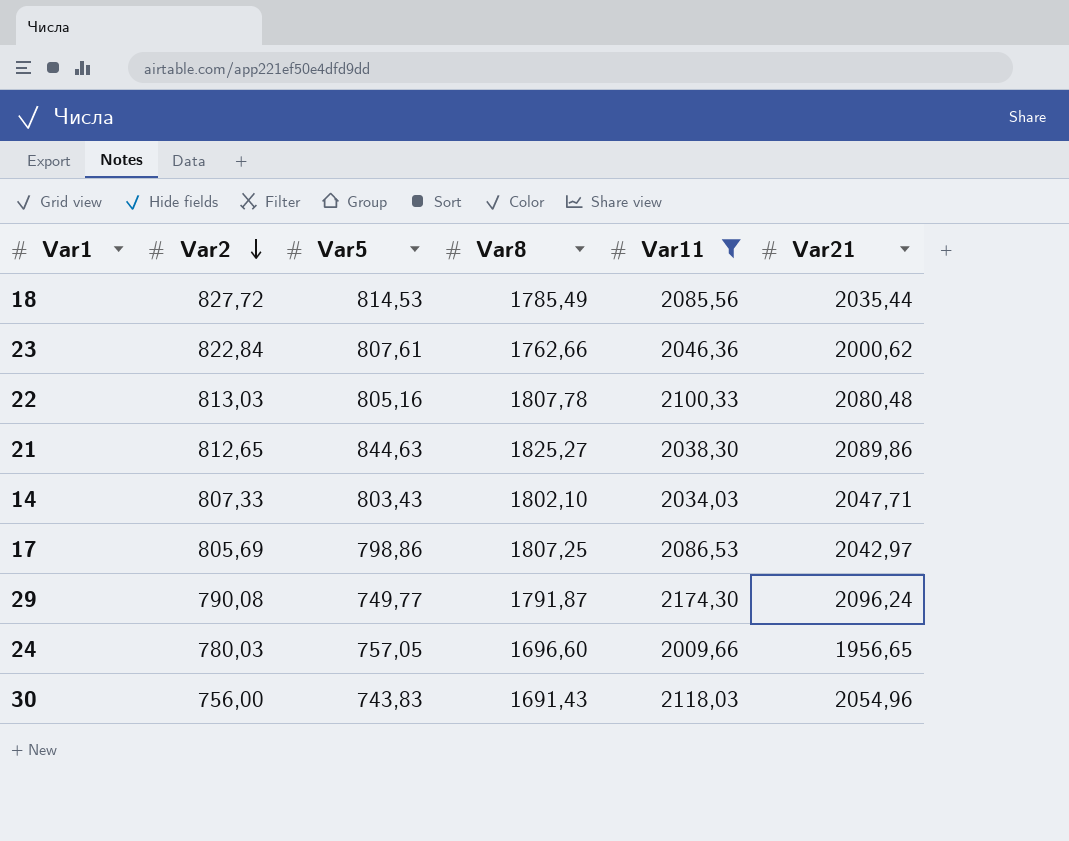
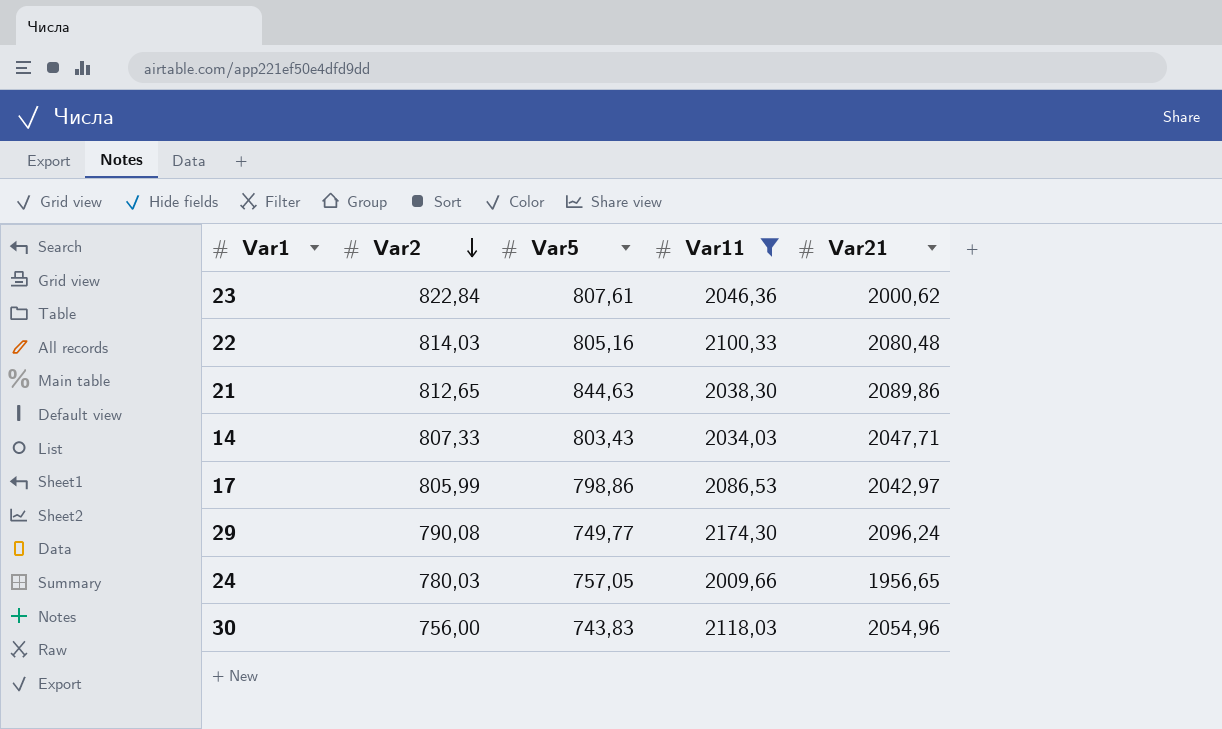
column Var8 | position: 4 -> none
row 18: 827,72 | 814,53 | 1785,49 | 2085,56 | 2035,44 -> none
22 | Var2: 813,03 -> 814,03
17 | Var2: 805,69 -> 805,99

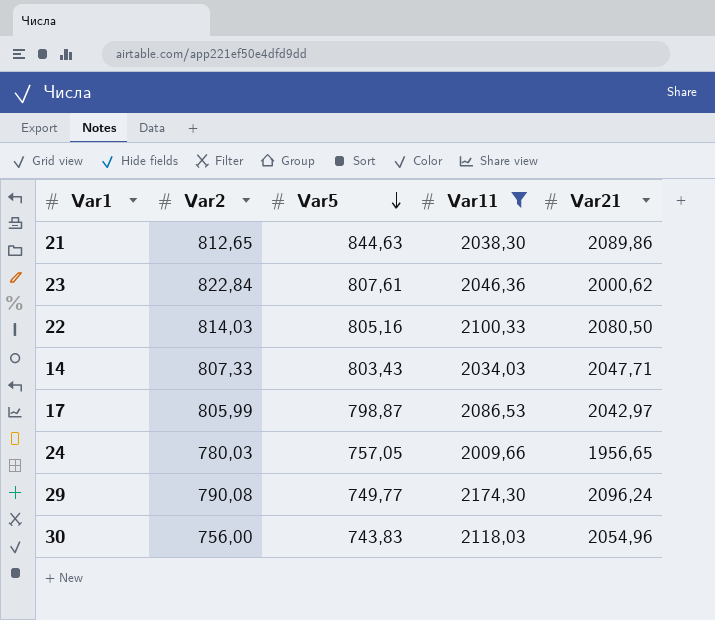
row order: Var2 descending -> Var5 descending
22 | Var21: 2080,48 -> 2080,50
17 | Var5: 798,86 -> 798,87

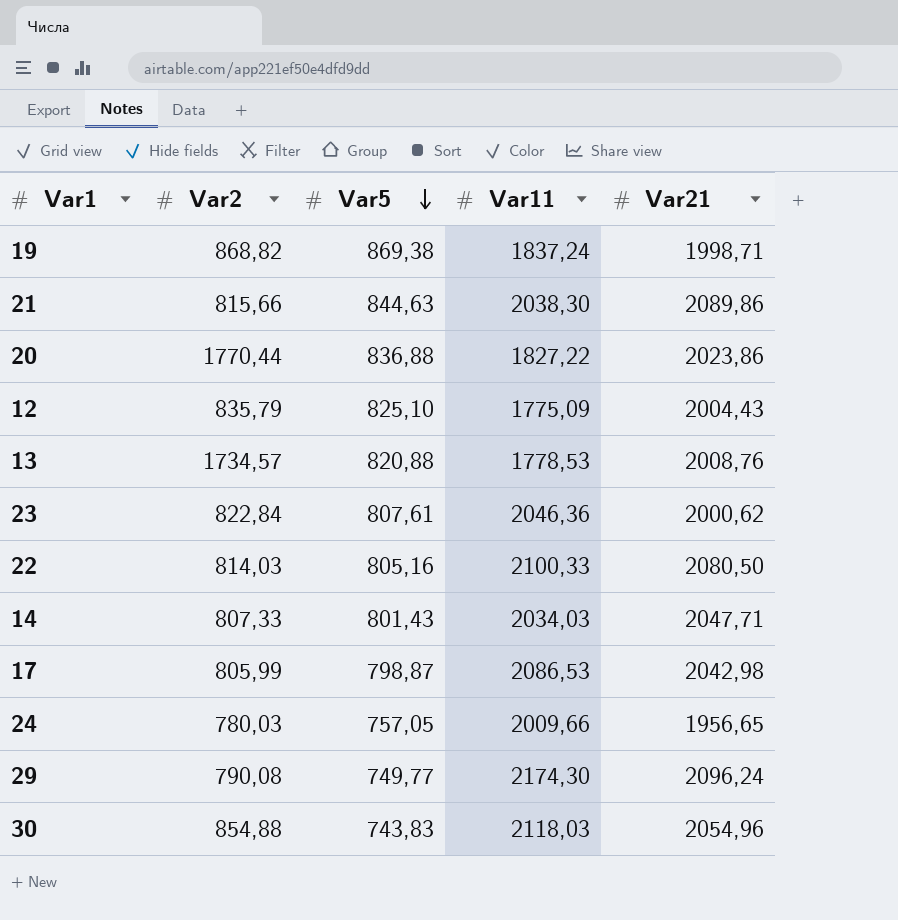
filter: Var11 >= 2009,66 -> none
21 | Var2: 812,65 -> 815,66
14 | Var5: 803,43 -> 801,43
17 | Var21: 2042,97 -> 2042,98
30 | Var2: 756,00 -> 854,88

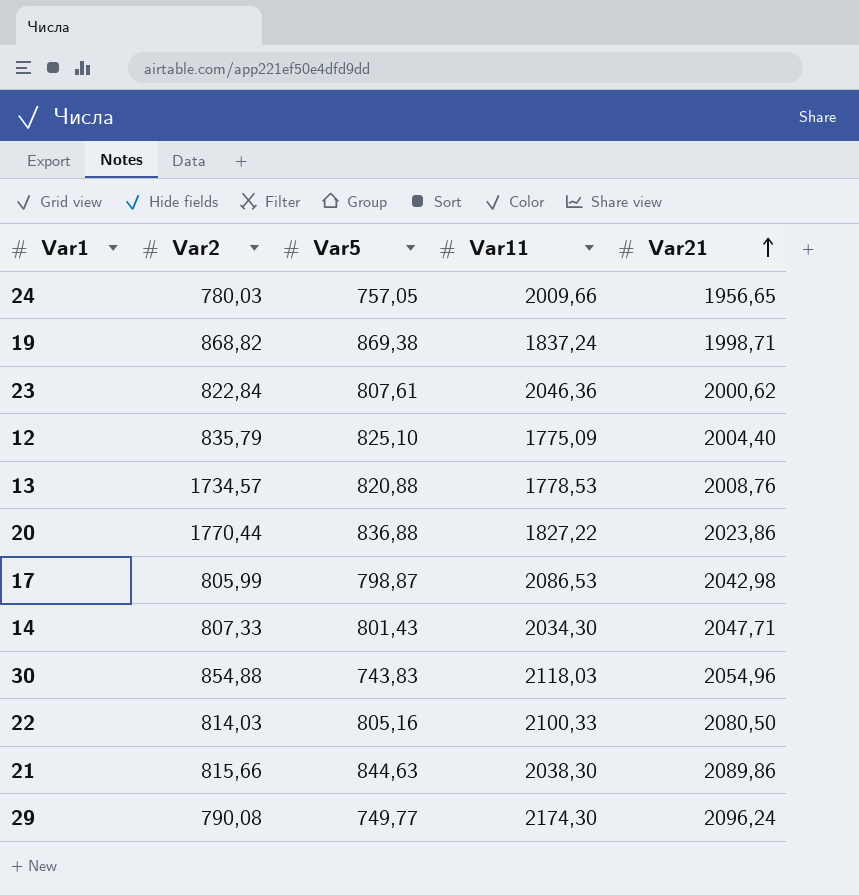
row order: Var5 descending -> Var21 ascending
12 | Var21: 2004,43 -> 2004,40
14 | Var11: 2034,03 -> 2034,30

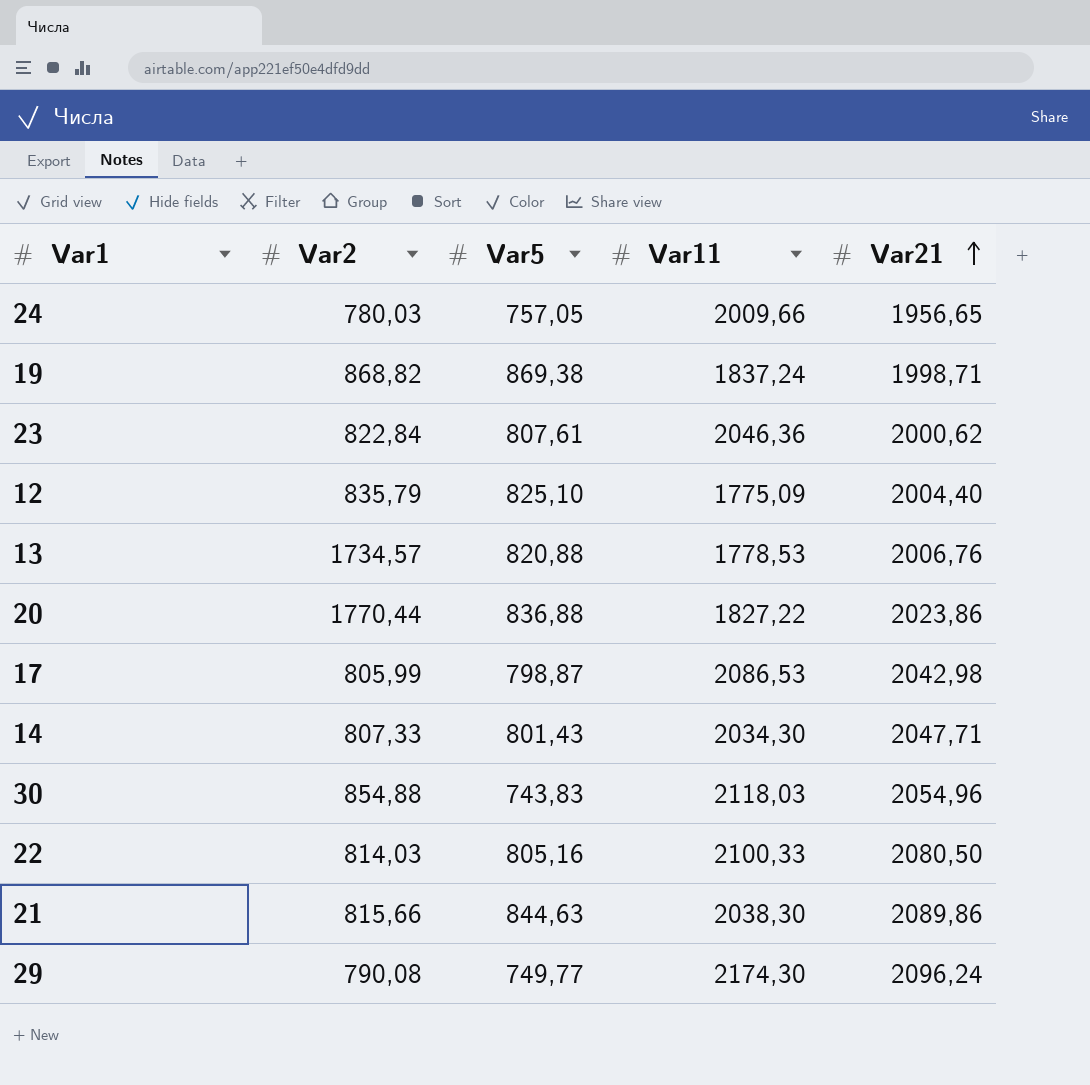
13 | Var21: 2008,76 -> 2006,76

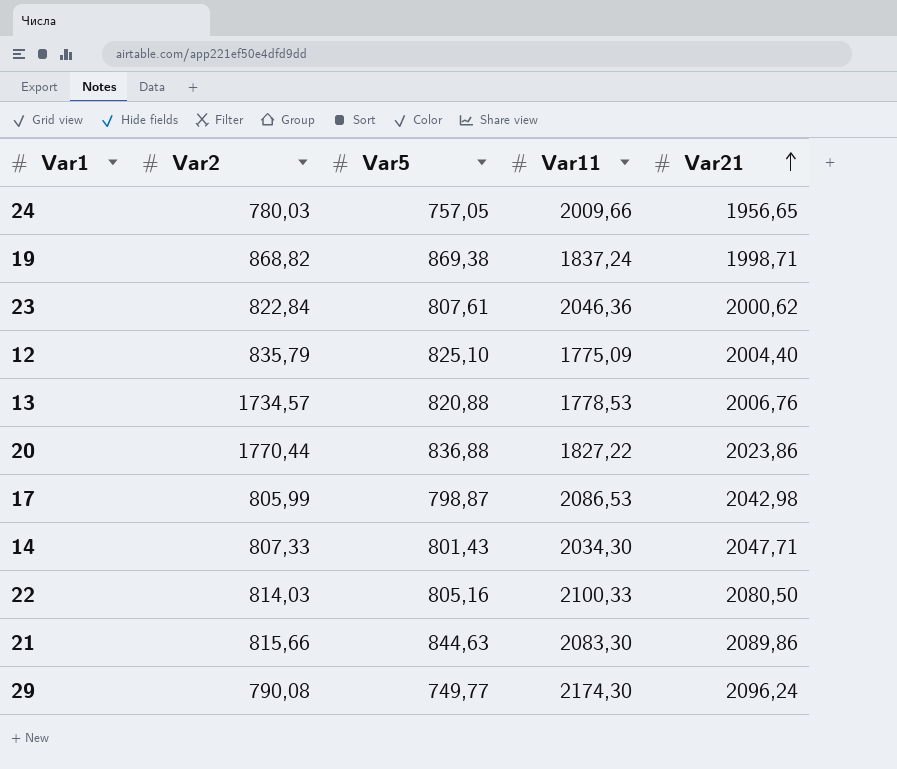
row 30: 854,88 | 743,83 | 2118,03 | 2054,96 -> none
21 | Var11: 2038,30 -> 2083,30

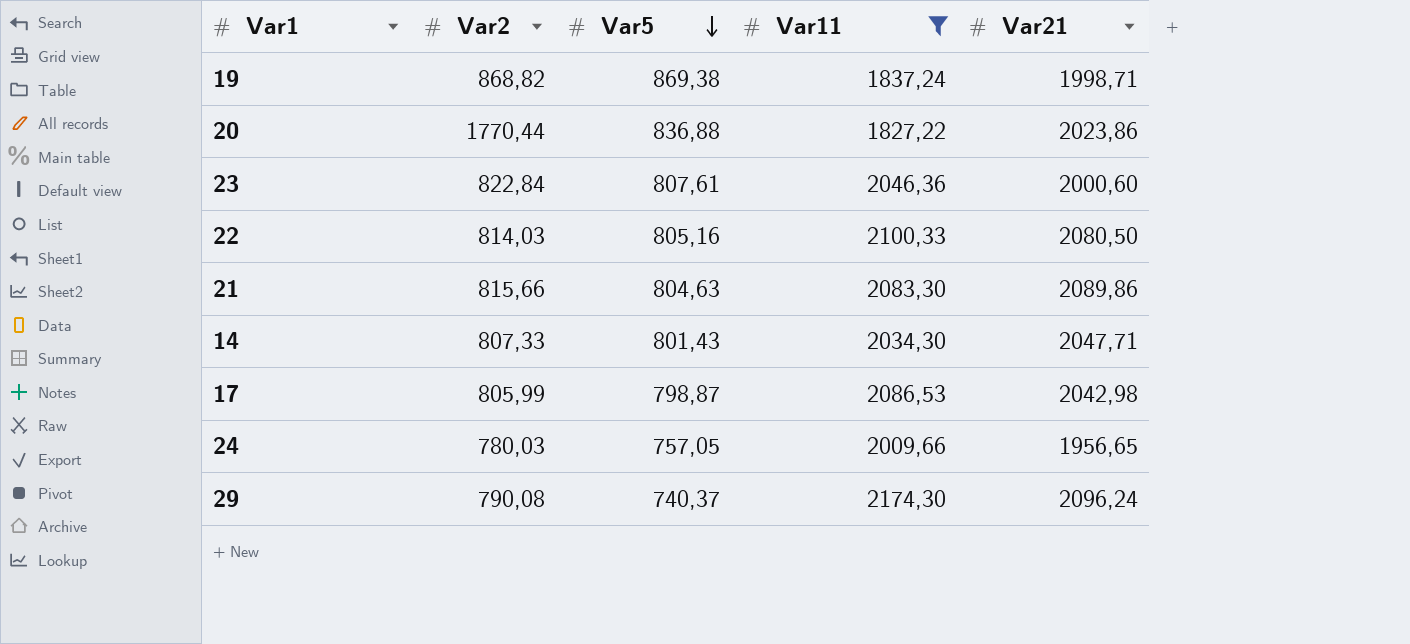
filter: none -> Var11 >= 1827,22
row order: Var21 ascending -> Var5 descending
23 | Var21: 2000,62 -> 2000,60
21 | Var5: 844,63 -> 804,63
29 | Var5: 749,77 -> 740,37

